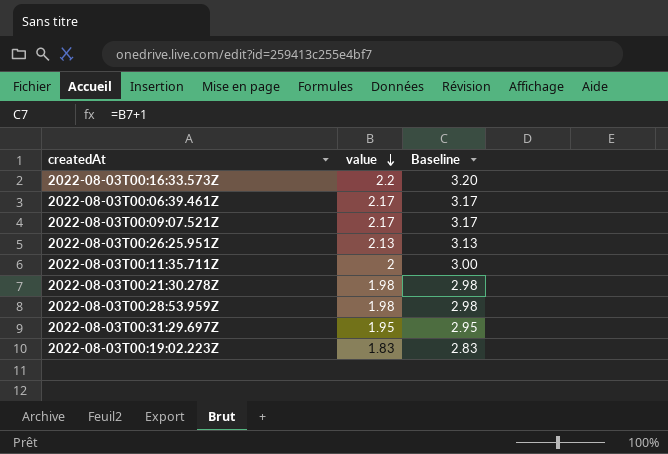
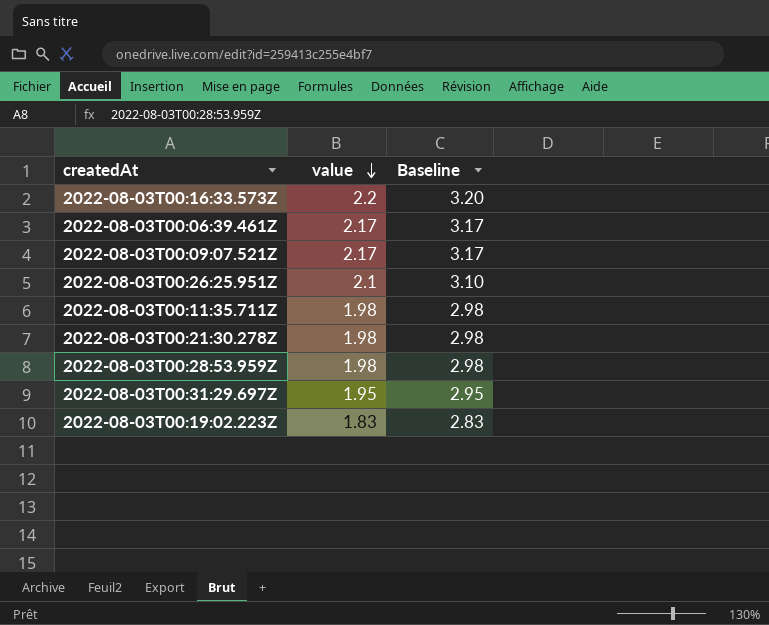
2022-08-03T00:26:25.951Z | value: 2.13 -> 2.1
2022-08-03T00:26:25.951Z | Baseline: 3.13 -> 3.10
2022-08-03T00:11:35.711Z | value: 2 -> 1.98
2022-08-03T00:11:35.711Z | Baseline: 3.00 -> 2.98

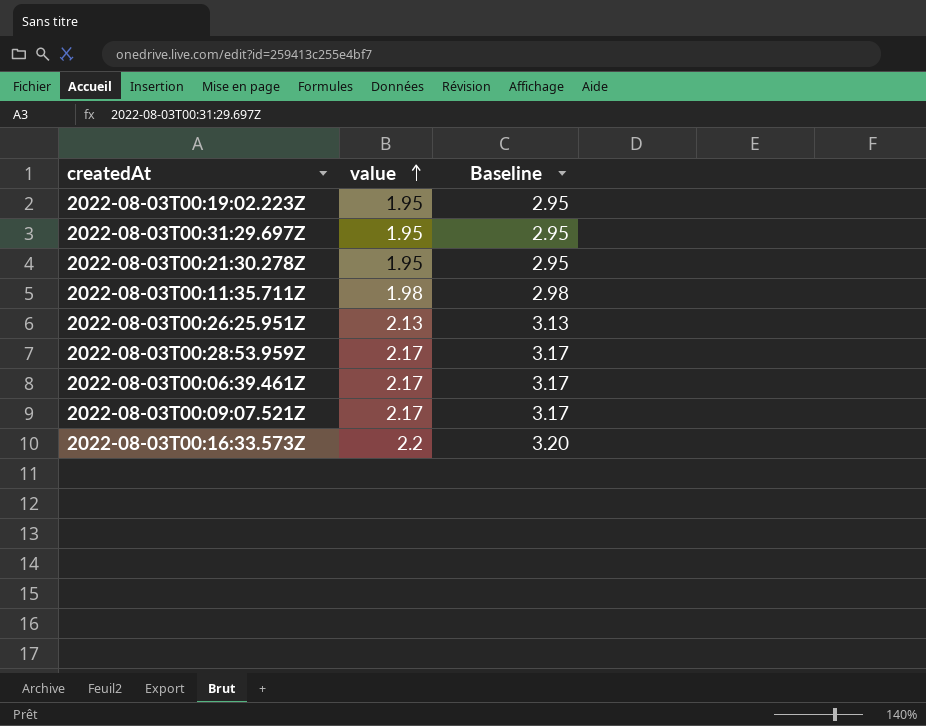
row order: value descending -> value ascending
2022-08-03T00:19:02.223Z | value: 1.83 -> 1.95
2022-08-03T00:19:02.223Z | Baseline: 2.83 -> 2.95
2022-08-03T00:21:30.278Z | value: 1.98 -> 1.95
2022-08-03T00:21:30.278Z | Baseline: 2.98 -> 2.95
2022-08-03T00:26:25.951Z | value: 2.1 -> 2.13
2022-08-03T00:26:25.951Z | Baseline: 3.10 -> 3.13
2022-08-03T00:28:53.959Z | value: 1.98 -> 2.17
2022-08-03T00:28:53.959Z | Baseline: 2.98 -> 3.17

